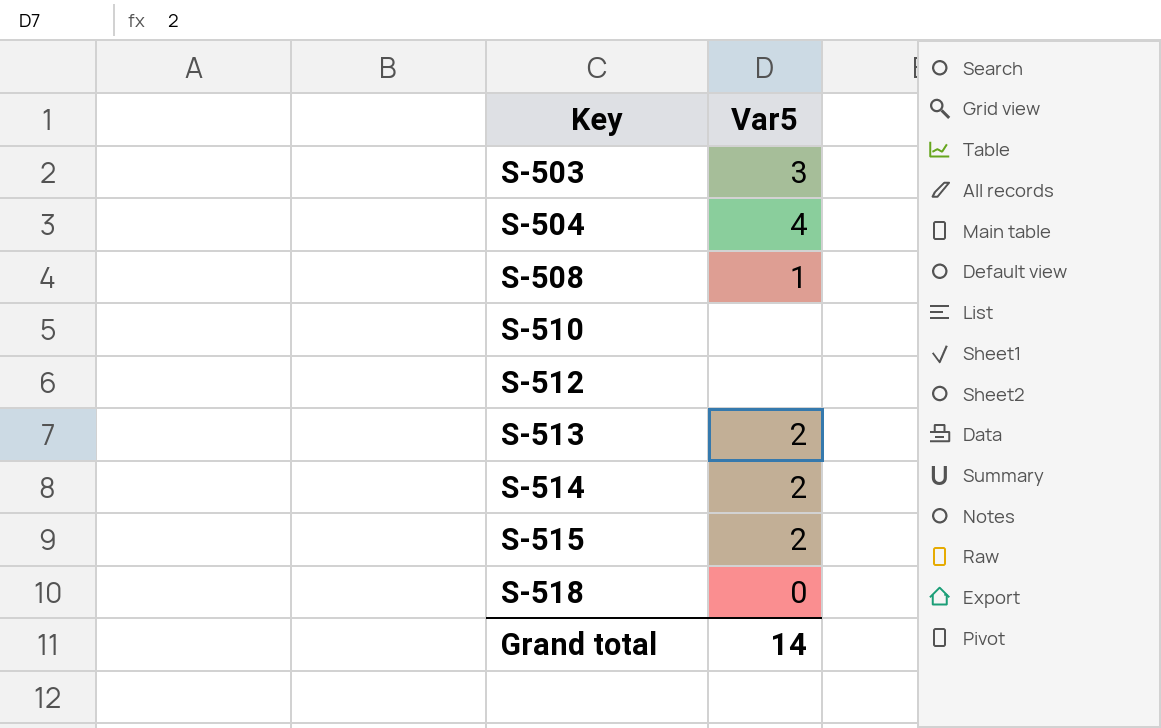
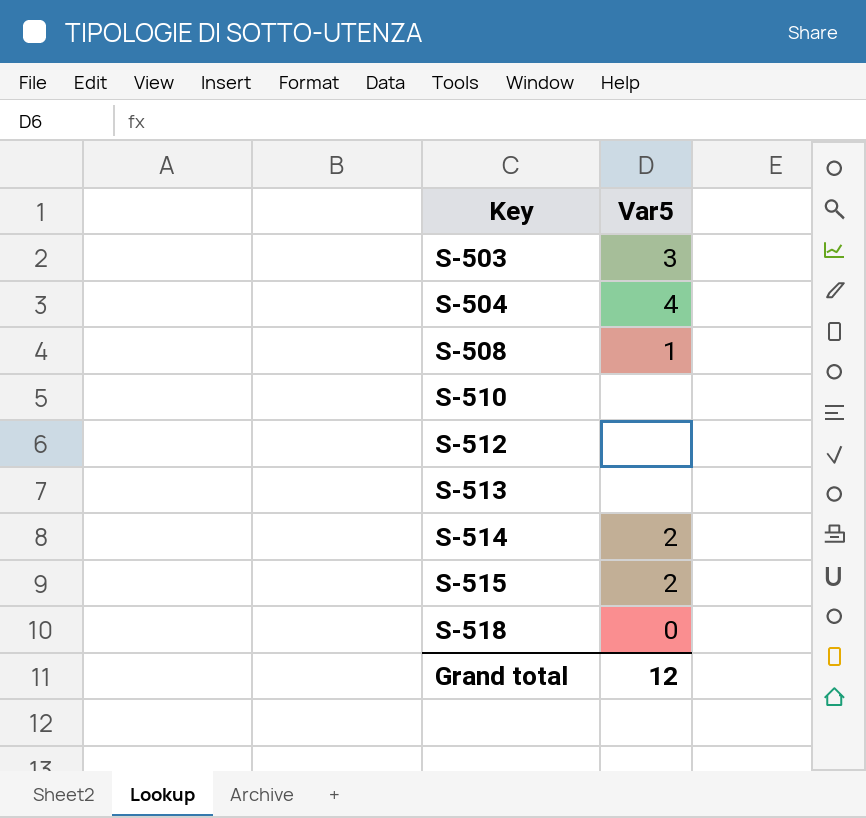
S-513 | Var5: 2 -> none
Grand total | Var5: 14 -> 12

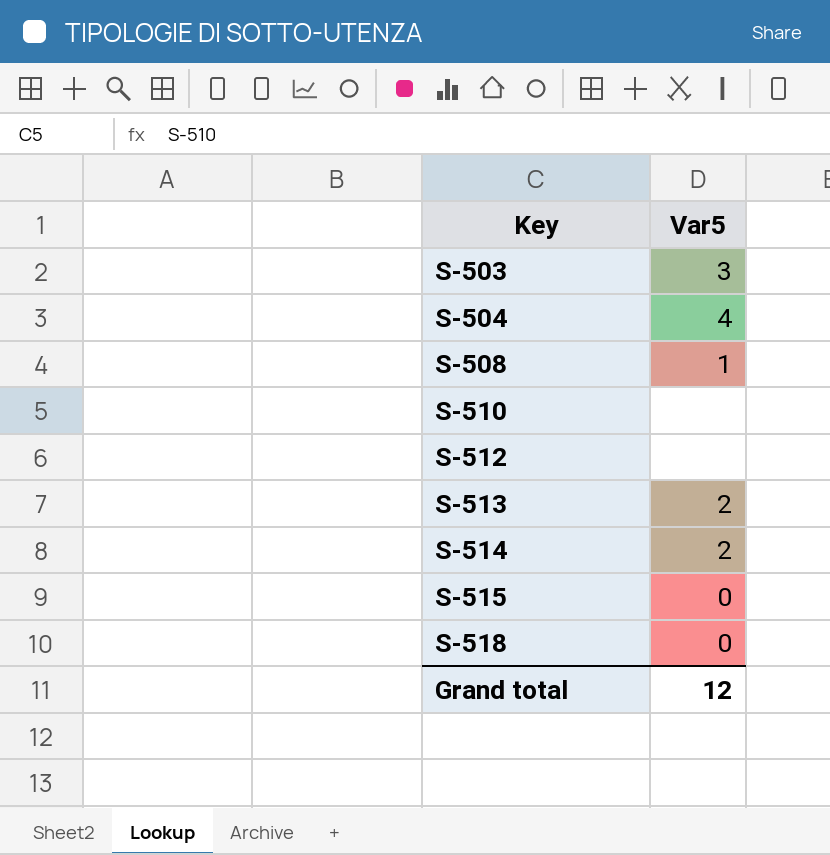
S-513 | Var5: none -> 2
S-515 | Var5: 2 -> 0

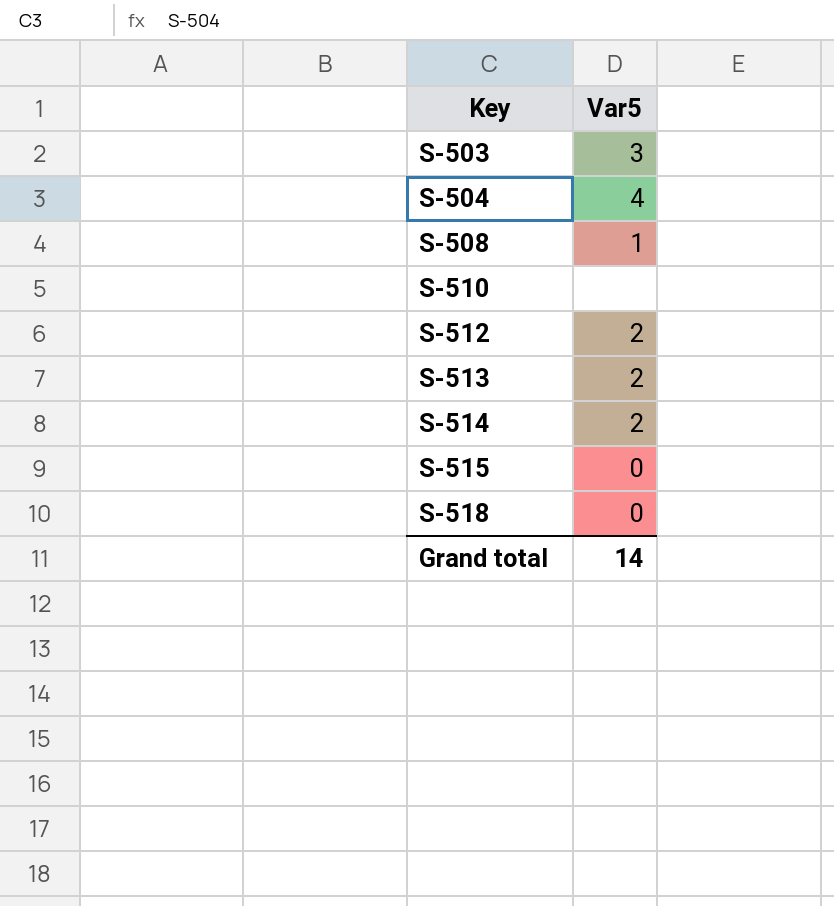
S-512 | Var5: none -> 2
Grand total | Var5: 12 -> 14

